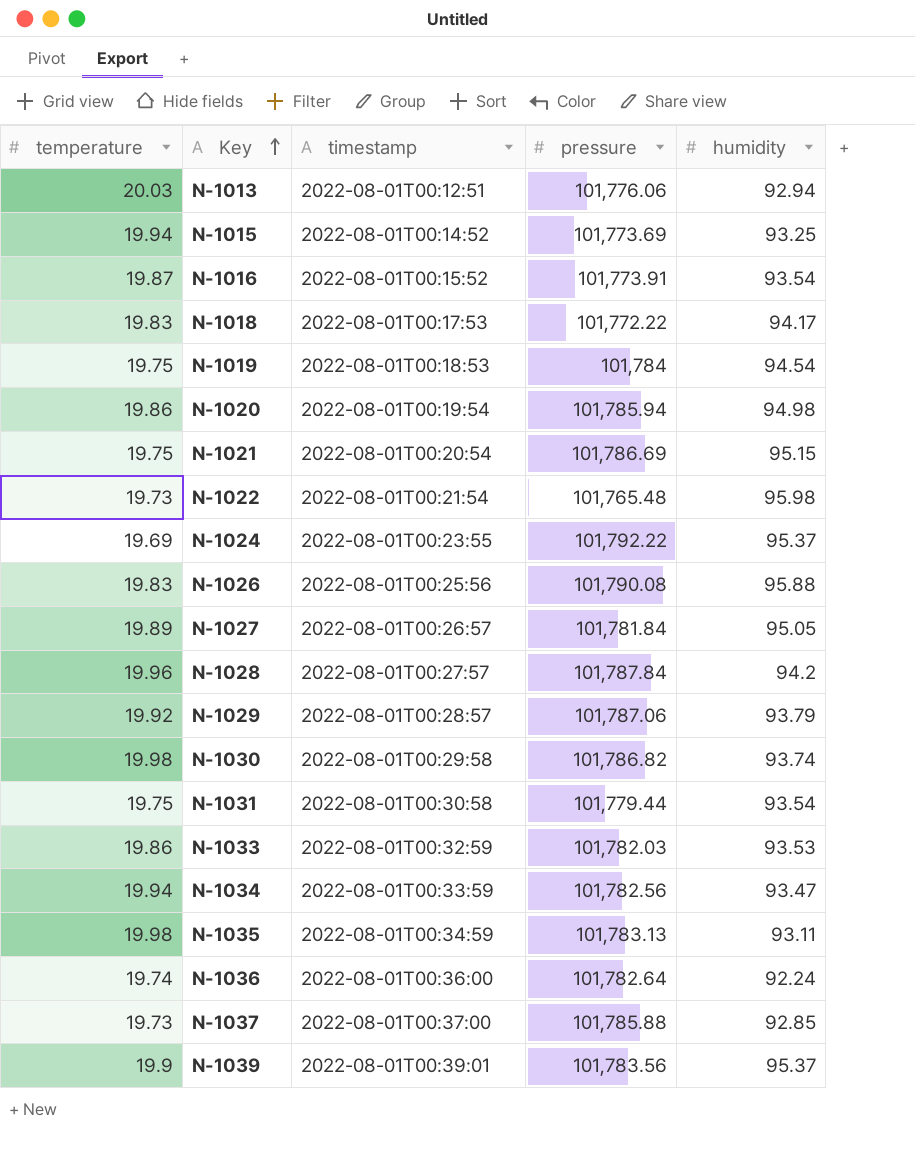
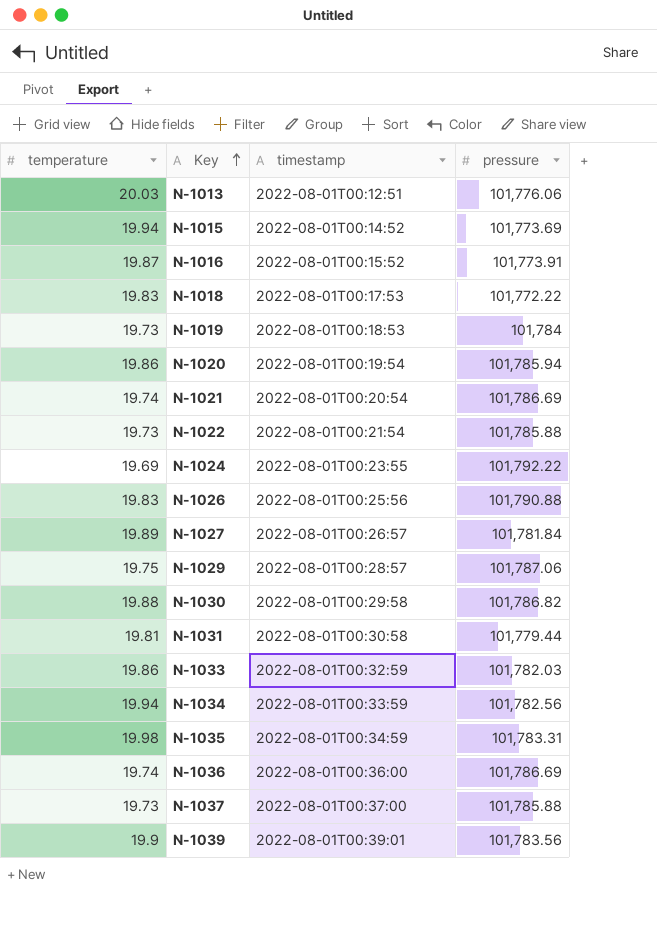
column humidity | position: 5 -> none
row N-1028: 19.96 | 2022-08-01T00:27:57 | 101,787.84 | 94.2 -> none
N-1019 | temperature: 19.75 -> 19.73
N-1021 | temperature: 19.75 -> 19.74
N-1022 | pressure: 101,765.48 -> 101,785.88
N-1026 | pressure: 101,790.08 -> 101,790.88
N-1029 | temperature: 19.92 -> 19.75
N-1030 | temperature: 19.98 -> 19.88
N-1031 | temperature: 19.75 -> 19.81
N-1035 | pressure: 101,783.13 -> 101,783.31
N-1036 | pressure: 101,782.64 -> 101,786.69

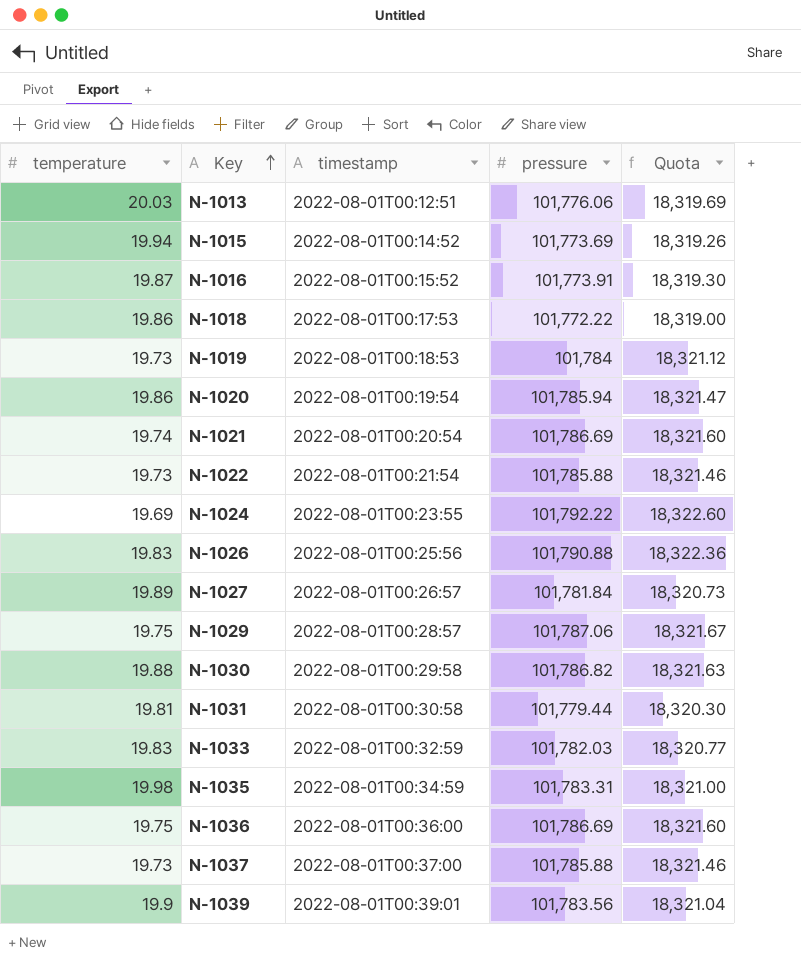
column Quota | formula: none -> [pressure] * 0.18
row N-1034: 19.94 | 2022-08-01T00:33:59 | 101,782.56 -> none
N-1018 | temperature: 19.83 -> 19.86
N-1033 | temperature: 19.86 -> 19.83
N-1036 | temperature: 19.74 -> 19.75

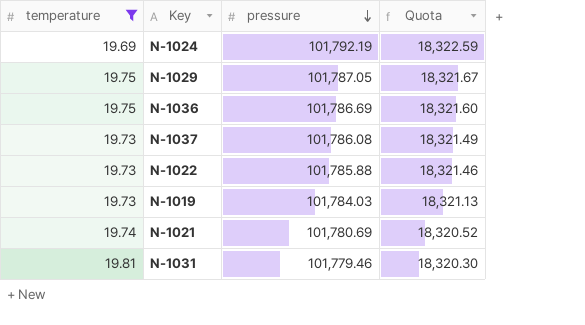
filter: none -> temperature <= 19.81
row order: Key ascending -> pressure descending
column timestamp | position: 3 -> none
N-1024 | pressure: 101,792.22 -> 101,792.19
N-1024 | Quota: 18,322.60 -> 18,322.59
N-1029 | pressure: 101,787.06 -> 101,787.05
N-1037 | pressure: 101,785.88 -> 101,786.08
N-1037 | Quota: 18,321.46 -> 18,321.49
N-1019 | pressure: 101,784 -> 101,784.03
N-1019 | Quota: 18,321.12 -> 18,321.13
N-1021 | pressure: 101,786.69 -> 101,780.69
N-1021 | Quota: 18,321.60 -> 18,320.52
N-1031 | pressure: 101,779.44 -> 101,779.46

